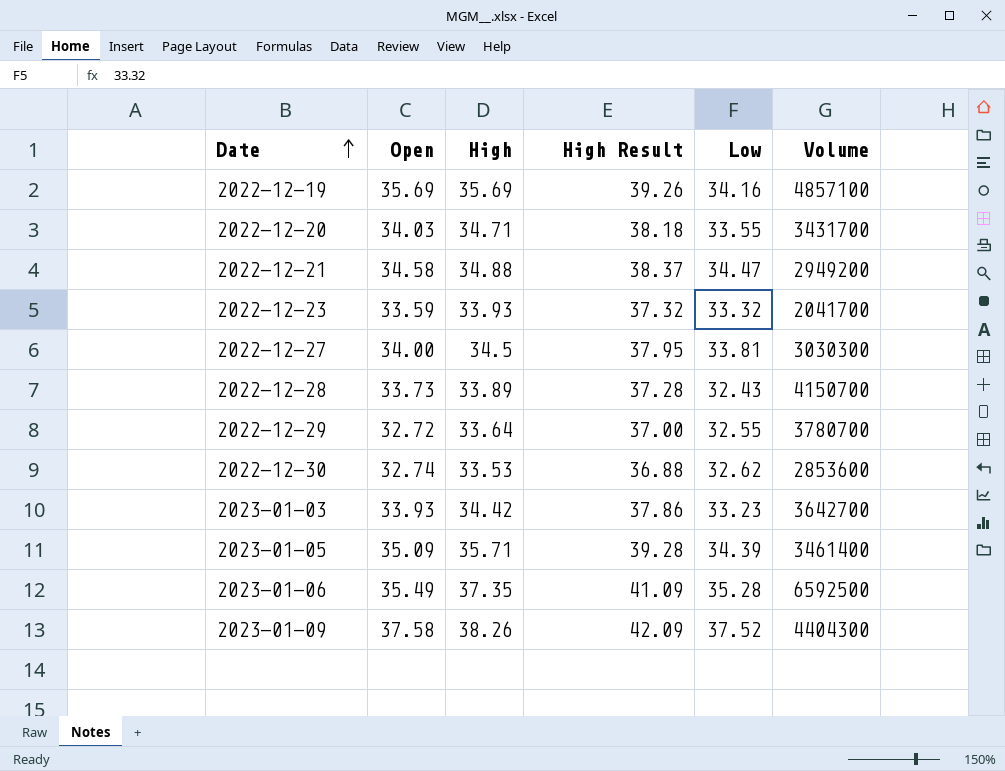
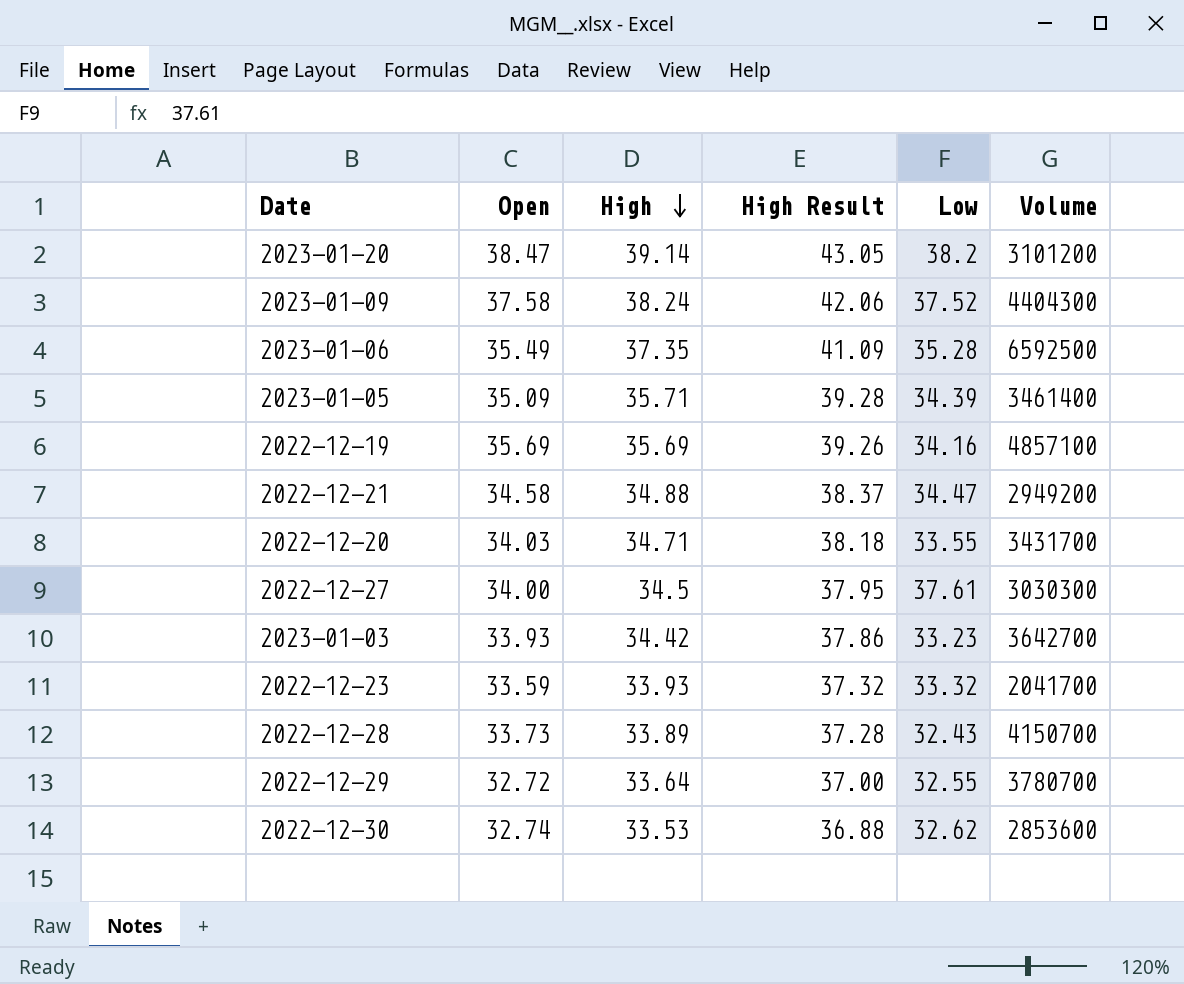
row order: Date ascending -> High descending
row 2023-01-20: none -> 38.47 | 39.14 | 43.05 | 38.2 | 3101200
2023-01-09 | High: 38.26 -> 38.24
2023-01-09 | High Result: 42.09 -> 42.06
2022-12-27 | Low: 33.81 -> 37.61

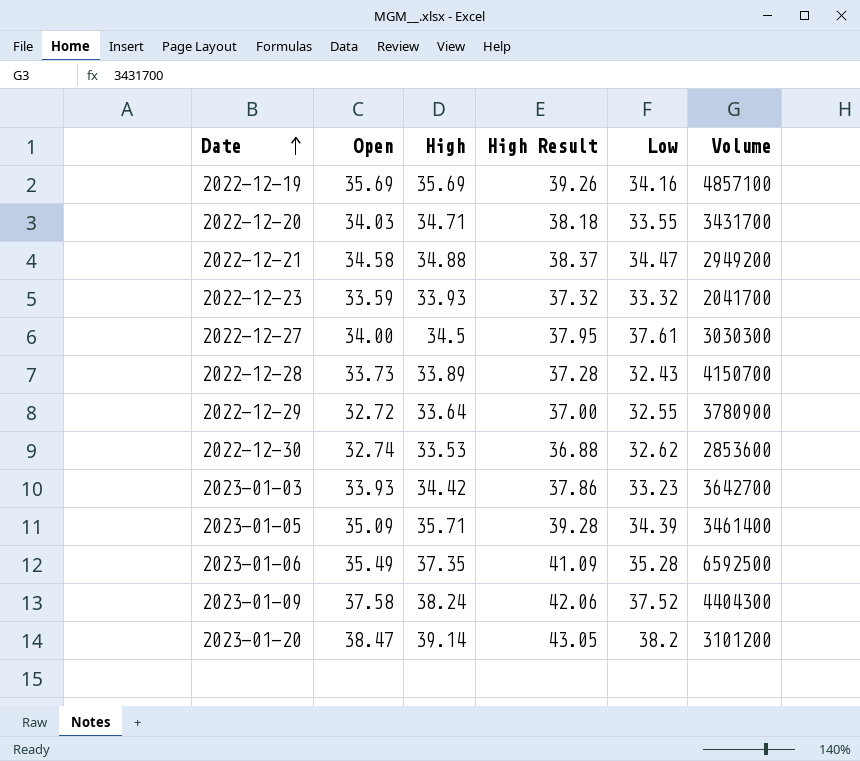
row order: High descending -> Date ascending
2022-12-29 | Volume: 3780700 -> 3780900

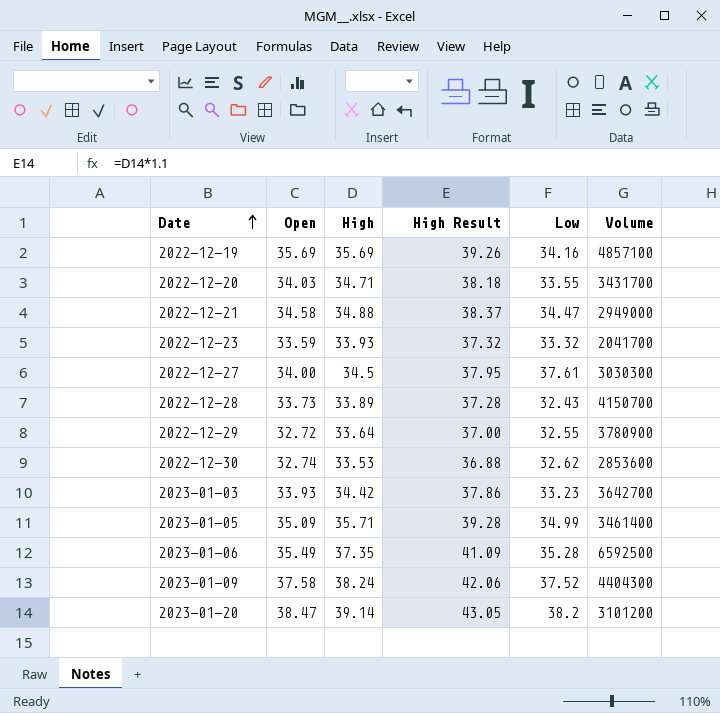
2022-12-21 | Volume: 2949200 -> 2949000
2023-01-05 | Low: 34.39 -> 34.99

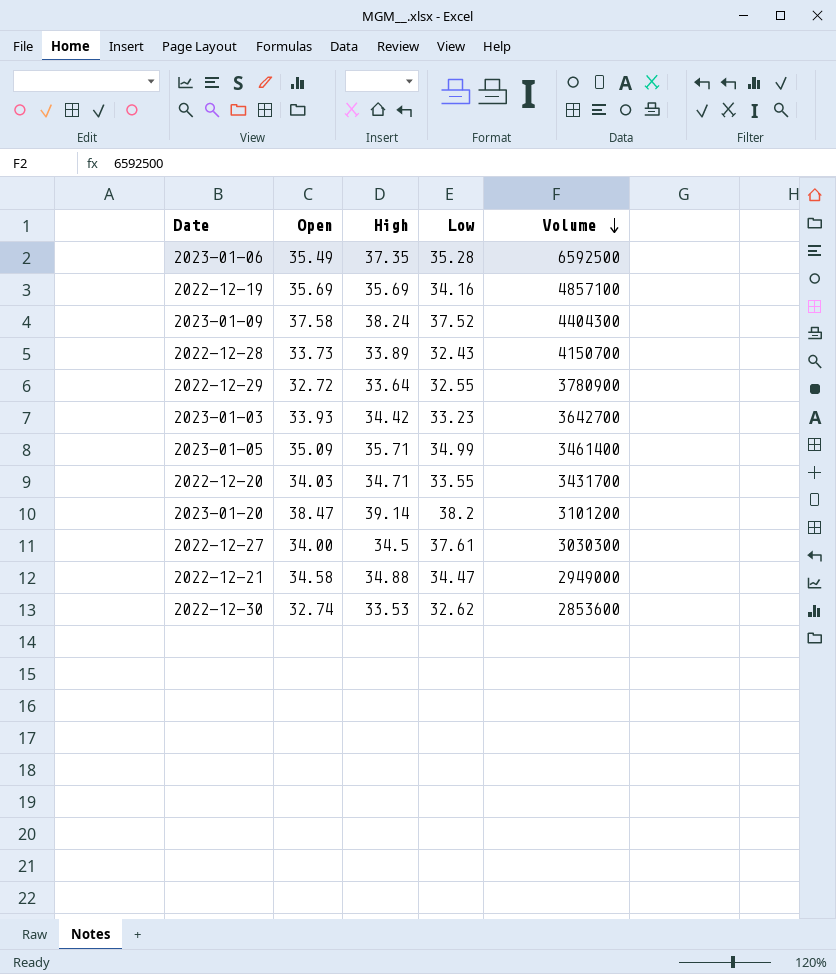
row order: Date ascending -> Volume descending
column High Result | formula: [High] * 1.1 -> none
row 2022-12-23: 33.59 | 33.93 | 37.32 | 33.32 | 2041700 -> none

